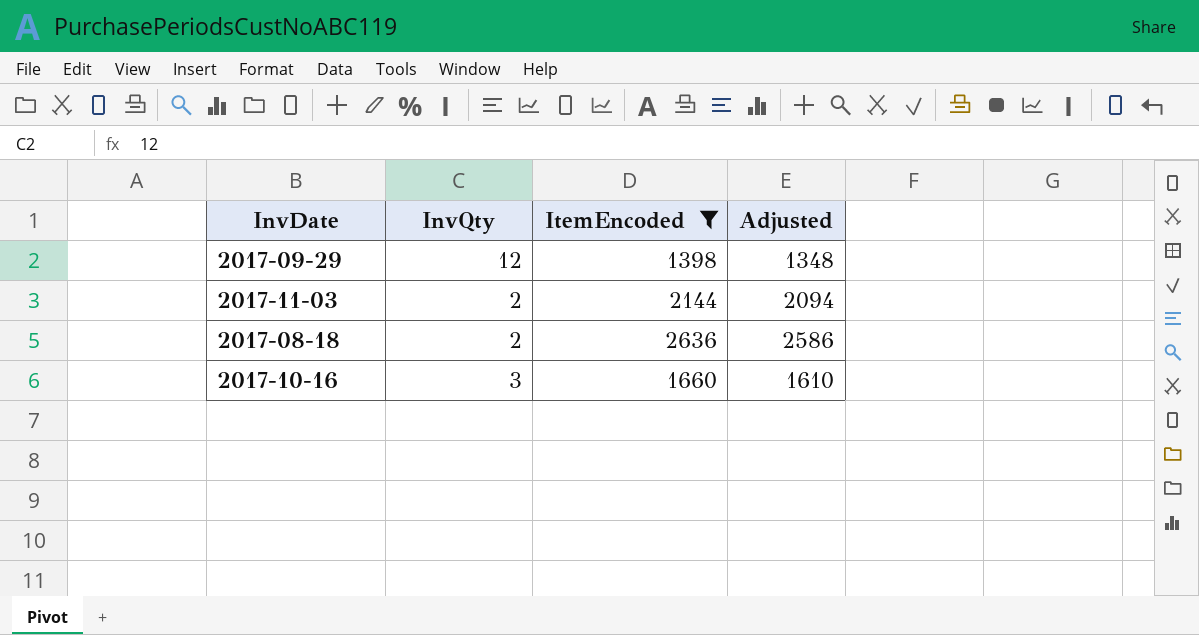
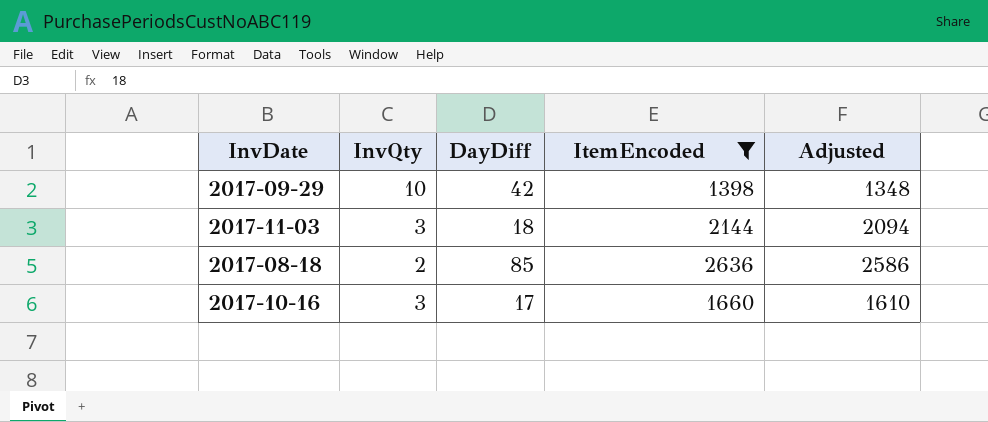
column DayDiff | position: none -> 3
2017-09-29 | InvQty: 12 -> 10
2017-11-03 | InvQty: 2 -> 3

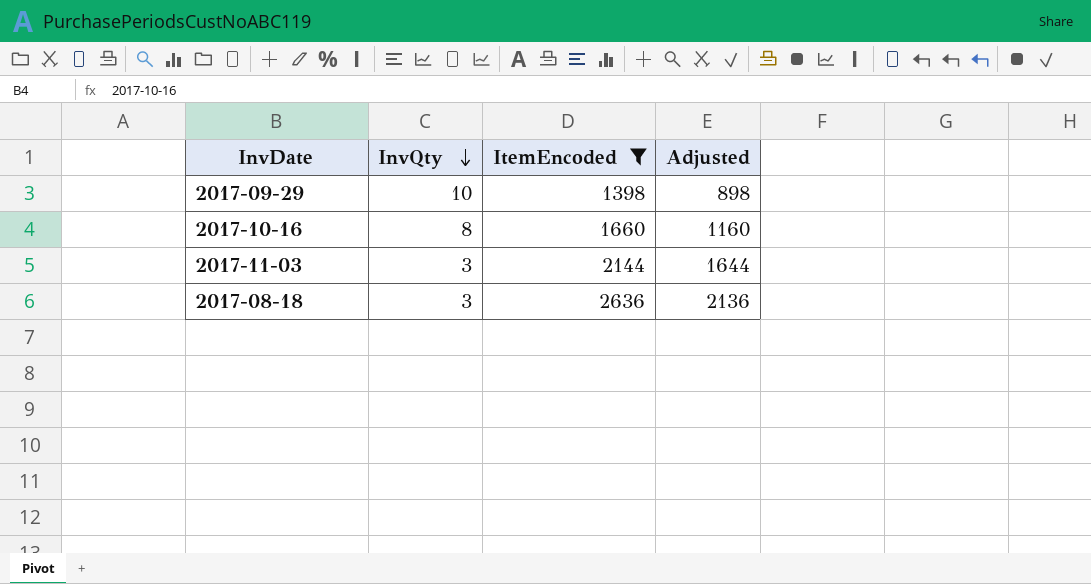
row order: none -> InvQty descending
column DayDiff | position: 3 -> none
column Adjusted | formula: [ItemEncoded] - 50 -> [ItemEncoded] - 500
2017-10-16 | InvQty: 3 -> 8
2017-08-18 | InvQty: 2 -> 3

